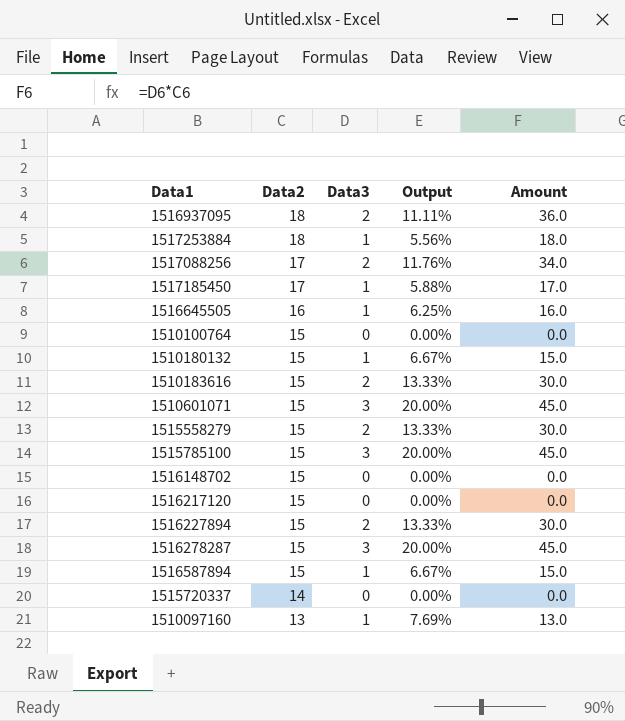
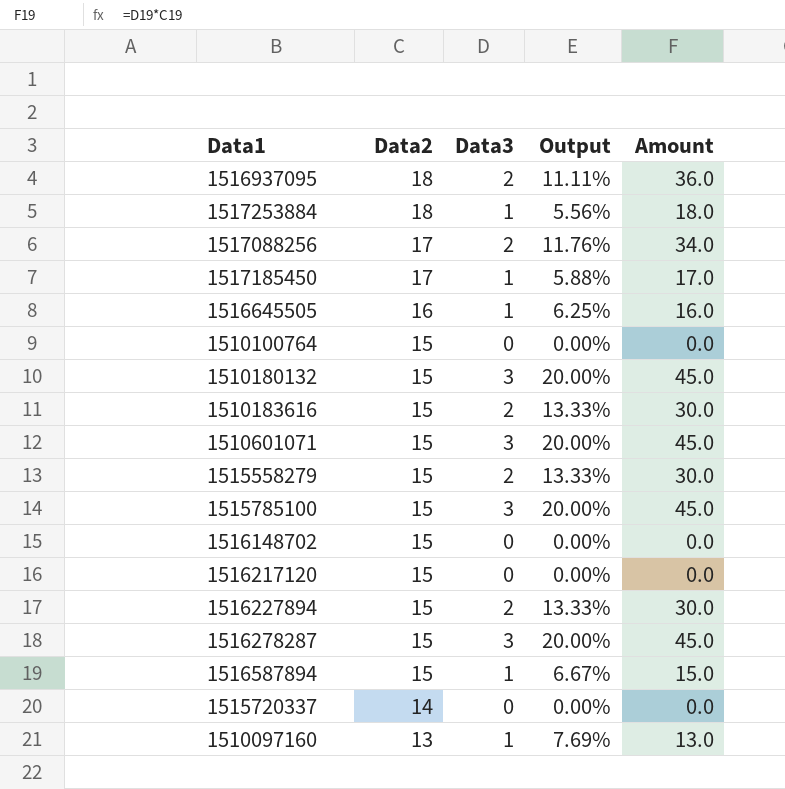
1510180132 | Data3: 1 -> 3
1510180132 | Output: 6.67% -> 20.00%
1510180132 | Amount: 15.0 -> 45.0

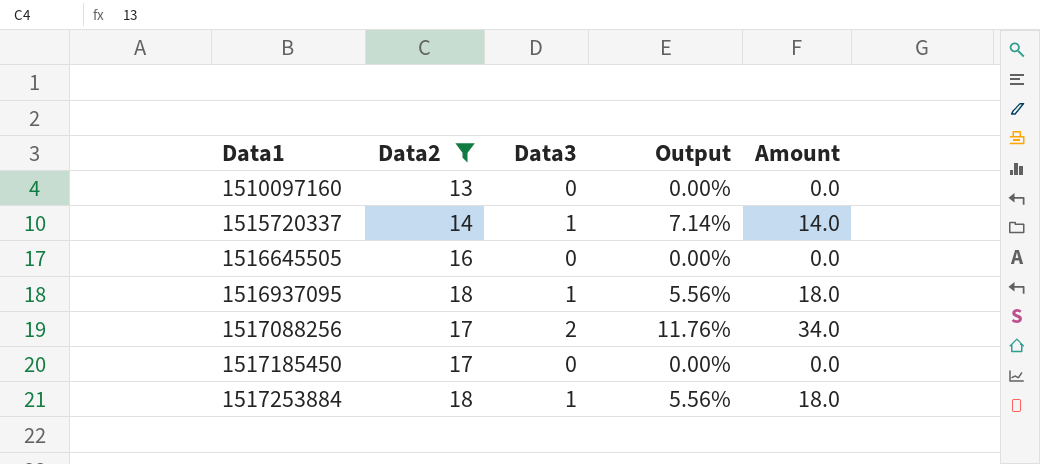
filter: none -> Data2 != 15
row order: Data2 descending -> Data1 ascending
1510097160 | Data3: 1 -> 0
1510097160 | Output: 7.69% -> 0.00%
1510097160 | Amount: 13.0 -> 0.0
1515720337 | Data3: 0 -> 1
1515720337 | Output: 0.00% -> 7.14%
1515720337 | Amount: 0.0 -> 14.0
1516645505 | Data3: 1 -> 0
1516645505 | Output: 6.25% -> 0.00%
1516645505 | Amount: 16.0 -> 0.0
1516937095 | Data3: 2 -> 1
1516937095 | Output: 11.11% -> 5.56%
1516937095 | Amount: 36.0 -> 18.0
1517185450 | Data3: 1 -> 0
1517185450 | Output: 5.88% -> 0.00%
1517185450 | Amount: 17.0 -> 0.0

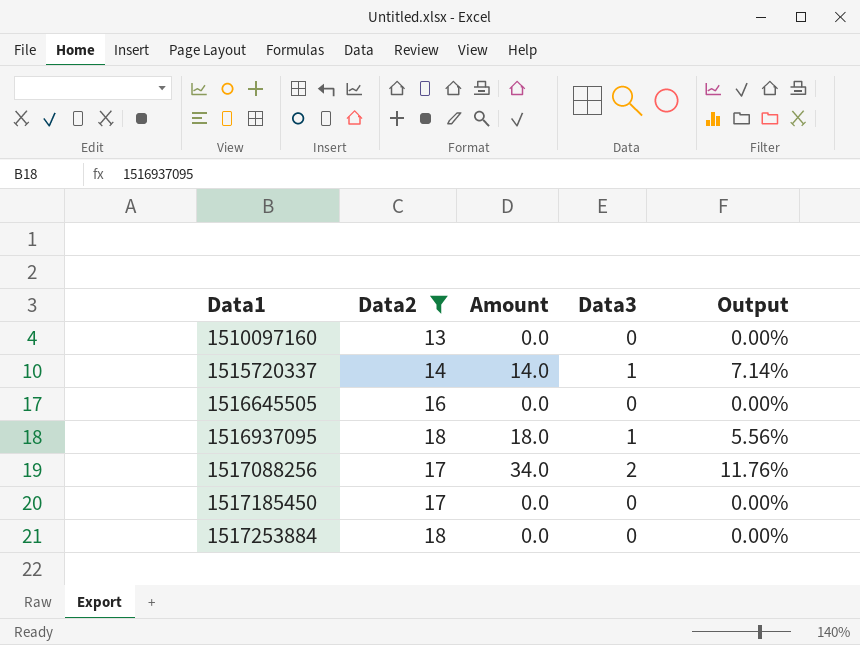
column Amount | position: 5 -> 3
1517253884 | Amount: 18.0 -> 0.0
1517253884 | Data3: 1 -> 0
1517253884 | Output: 5.56% -> 0.00%

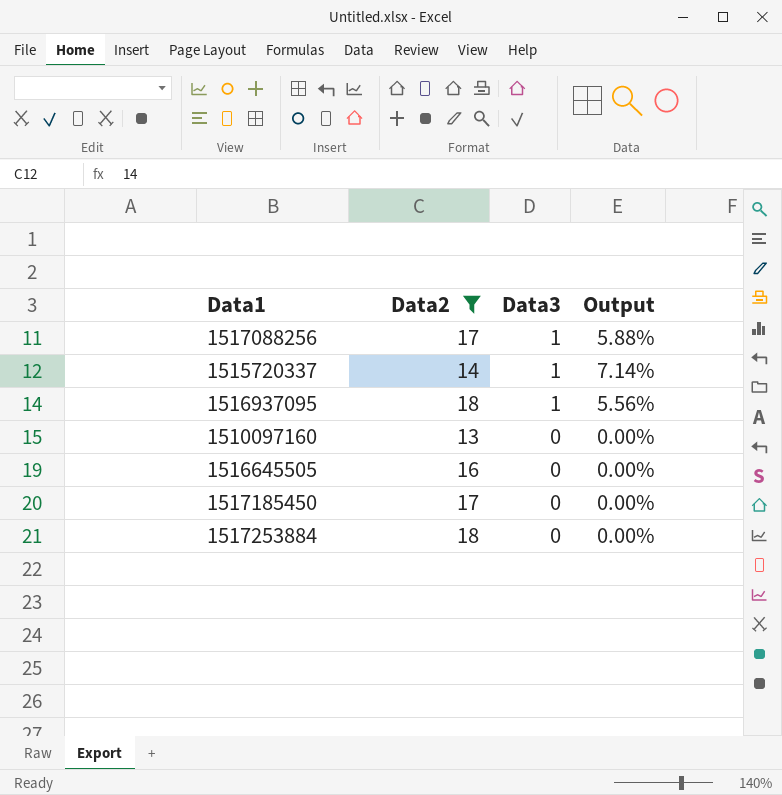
row order: Data1 ascending -> Data3 descending
column Amount | formula: [Data2] * [Data3] -> none
1517088256 | Data3: 2 -> 1
1517088256 | Output: 11.76% -> 5.88%

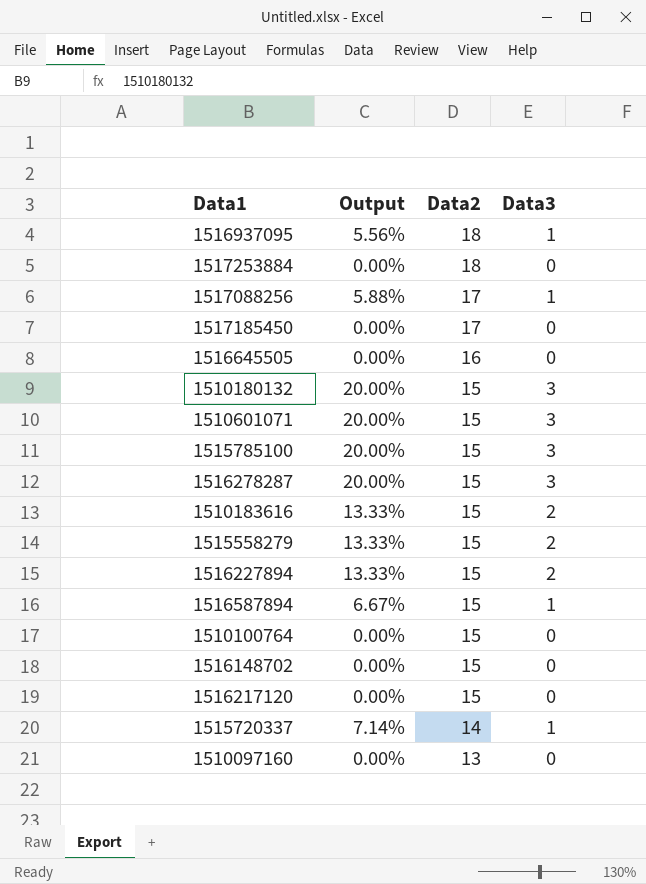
filter: Data2 != 15 -> none
row order: Data3 descending -> Data2 descending
column Output | position: 4 -> 2

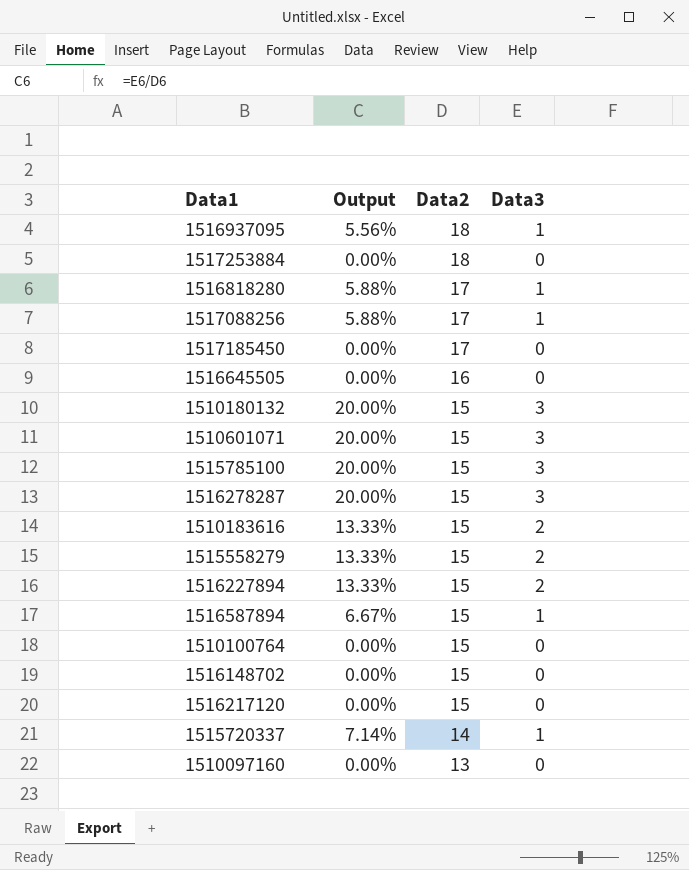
row 1516818280: none -> 5.88% | 17 | 1

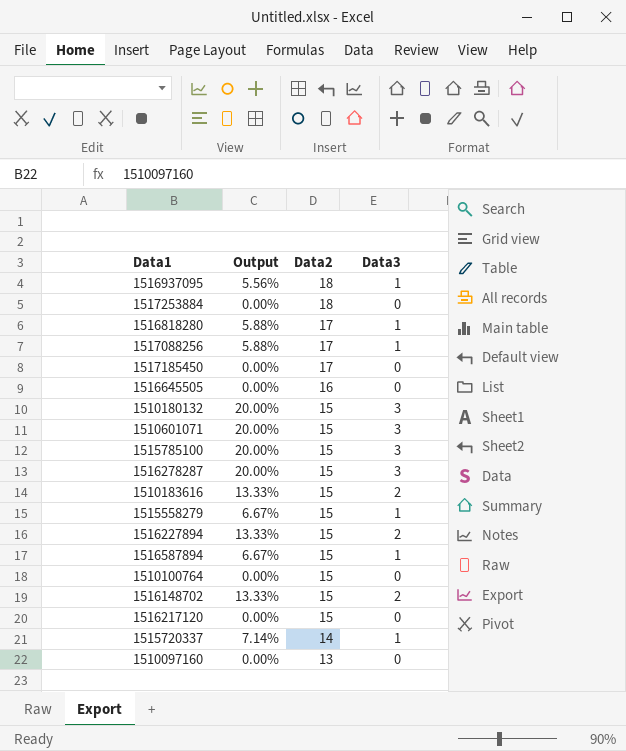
1515558279 | Output: 13.33% -> 6.67%
1515558279 | Data3: 2 -> 1
1516148702 | Output: 0.00% -> 13.33%
1516148702 | Data3: 0 -> 2

